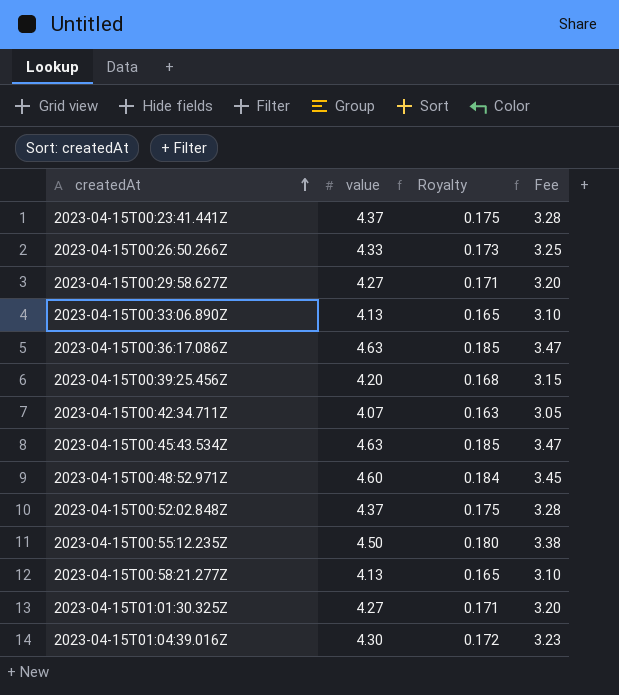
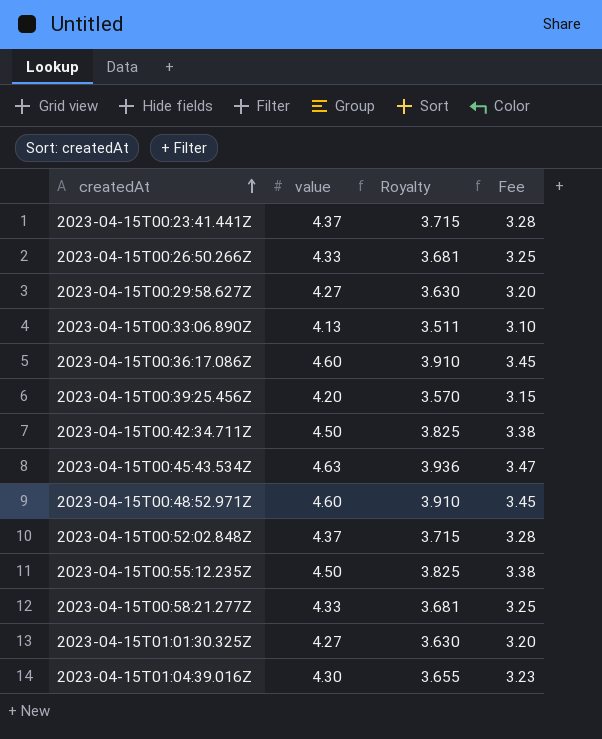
column Royalty | formula: [value] * 0.04 -> [value] * 0.85
2023-04-15T00:36:17.086Z | value: 4.63 -> 4.60
2023-04-15T00:36:17.086Z | Fee: 3.47 -> 3.45
2023-04-15T00:42:34.711Z | value: 4.07 -> 4.50
2023-04-15T00:42:34.711Z | Fee: 3.05 -> 3.38
2023-04-15T00:58:21.277Z | value: 4.13 -> 4.33
2023-04-15T00:58:21.277Z | Fee: 3.10 -> 3.25

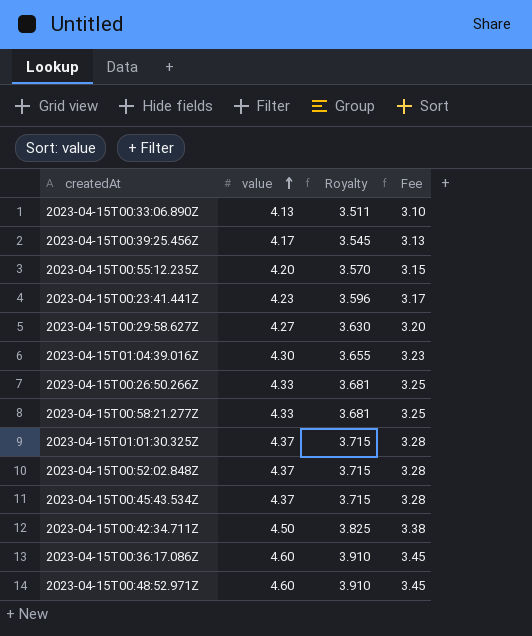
row order: createdAt ascending -> value ascending
2023-04-15T00:39:25.456Z | value: 4.20 -> 4.17
2023-04-15T00:39:25.456Z | Royalty: 3.570 -> 3.545
2023-04-15T00:39:25.456Z | Fee: 3.15 -> 3.13
2023-04-15T00:55:12.235Z | value: 4.50 -> 4.20
2023-04-15T00:55:12.235Z | Royalty: 3.825 -> 3.570
2023-04-15T00:55:12.235Z | Fee: 3.38 -> 3.15
2023-04-15T00:23:41.441Z | value: 4.37 -> 4.23
2023-04-15T00:23:41.441Z | Royalty: 3.715 -> 3.596
2023-04-15T00:23:41.441Z | Fee: 3.28 -> 3.17
2023-04-15T01:01:30.325Z | value: 4.27 -> 4.37
2023-04-15T01:01:30.325Z | Royalty: 3.630 -> 3.715
2023-04-15T01:01:30.325Z | Fee: 3.20 -> 3.28
2023-04-15T00:45:43.534Z | value: 4.63 -> 4.37
2023-04-15T00:45:43.534Z | Royalty: 3.936 -> 3.715
2023-04-15T00:45:43.534Z | Fee: 3.47 -> 3.28

